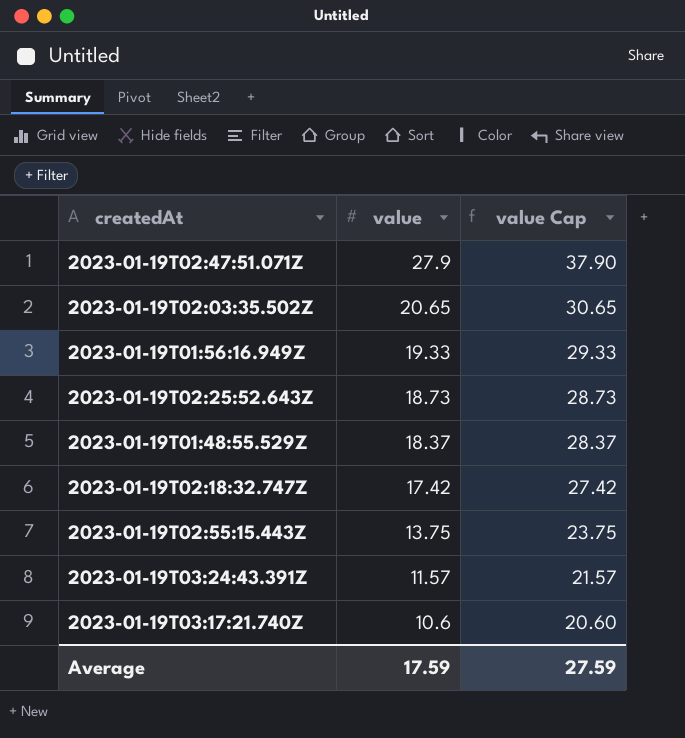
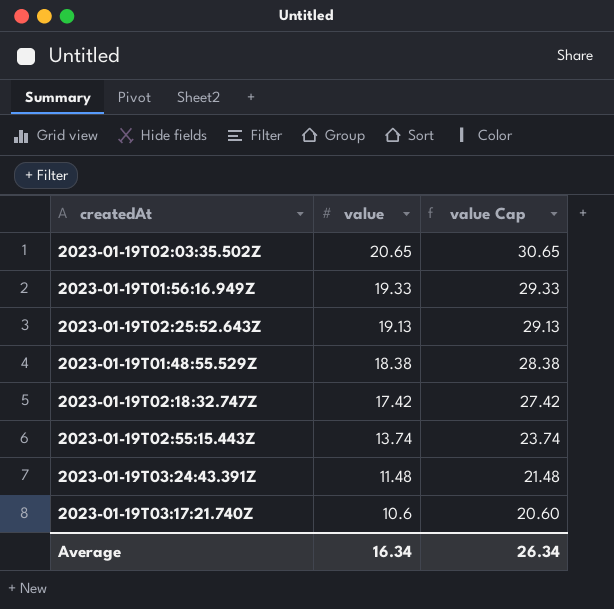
row 2023-01-19T02:47:51.071Z: 27.9 | 37.90 -> none
2023-01-19T02:25:52.643Z | value: 18.73 -> 19.13
2023-01-19T02:25:52.643Z | value Cap: 28.73 -> 29.13
2023-01-19T01:48:55.529Z | value: 18.37 -> 18.38
2023-01-19T01:48:55.529Z | value Cap: 28.37 -> 28.38
2023-01-19T02:55:15.443Z | value: 13.75 -> 13.74
2023-01-19T02:55:15.443Z | value Cap: 23.75 -> 23.74
2023-01-19T03:24:43.391Z | value: 11.57 -> 11.48
2023-01-19T03:24:43.391Z | value Cap: 21.57 -> 21.48
Average | value: 17.59 -> 16.34
Average | value Cap: 27.59 -> 26.34

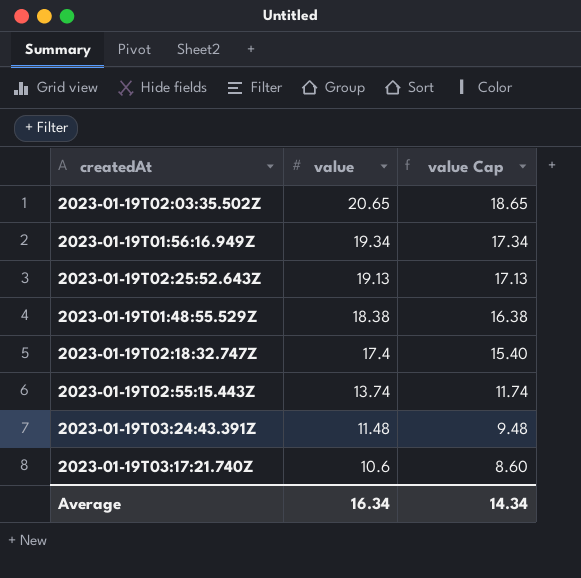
column value Cap | formula: [value] + 10 -> [value] - 2
2023-01-19T01:56:16.949Z | value: 19.33 -> 19.34
2023-01-19T02:18:32.747Z | value: 17.42 -> 17.4
Average | value Cap: 26.34 -> 14.34

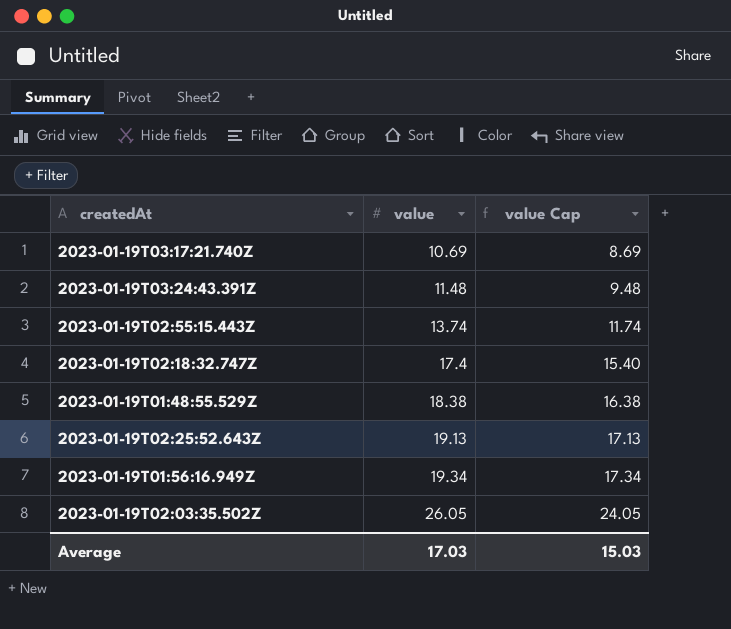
row order: value descending -> value ascending
2023-01-19T03:17:21.740Z | value: 10.6 -> 10.69
2023-01-19T03:17:21.740Z | value Cap: 8.60 -> 8.69
2023-01-19T02:03:35.502Z | value: 20.65 -> 26.05
2023-01-19T02:03:35.502Z | value Cap: 18.65 -> 24.05
Average | value: 16.34 -> 17.03
Average | value Cap: 14.34 -> 15.03

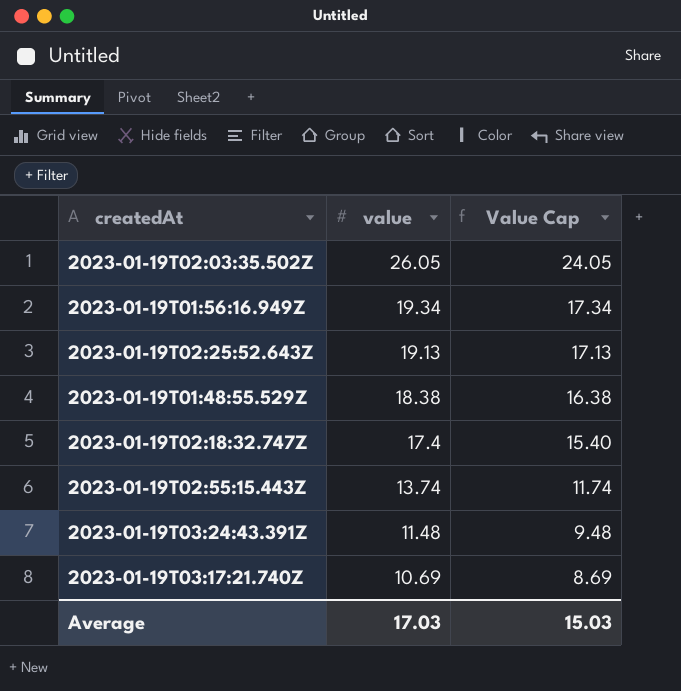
row order: value ascending -> value descending
column name: value Cap -> Value Cap

